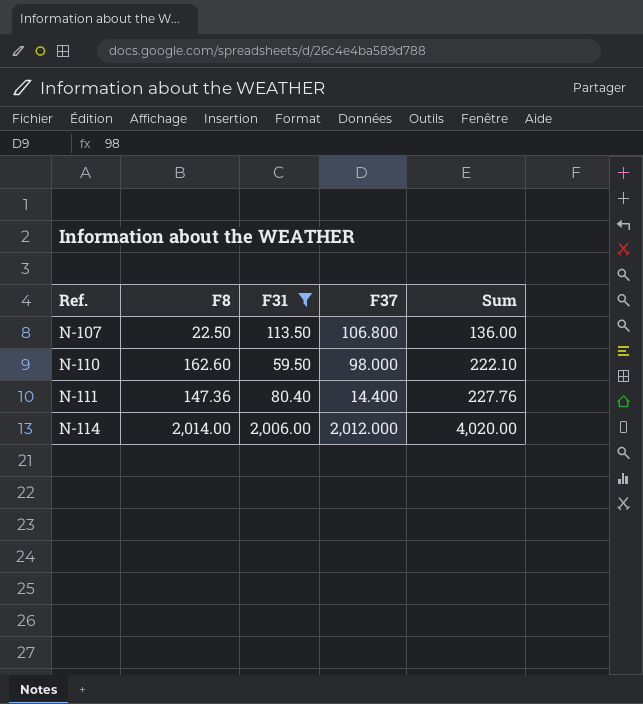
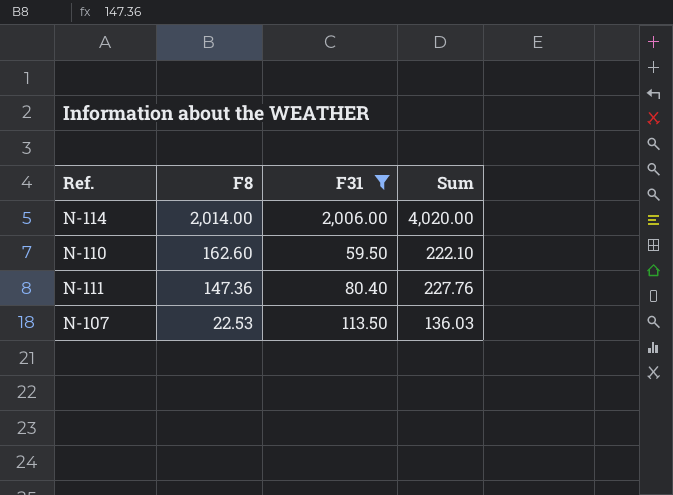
row order: Ref. ascending -> F8 descending
column F37 | position: 4 -> none
N-107 | F8: 22.50 -> 22.53
N-107 | Sum: 136.00 -> 136.03

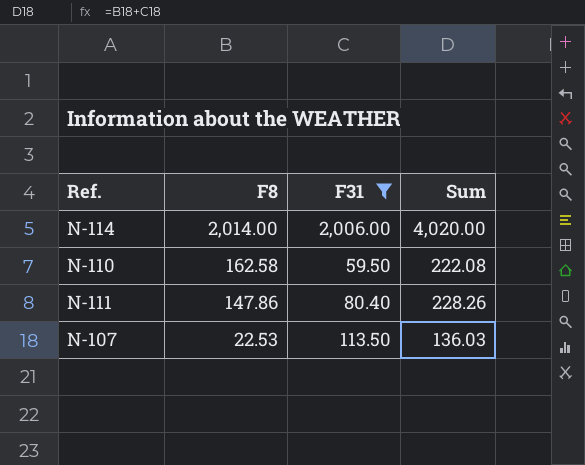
N-110 | F8: 162.60 -> 162.58
N-110 | Sum: 222.10 -> 222.08
N-111 | F8: 147.36 -> 147.86
N-111 | Sum: 227.76 -> 228.26

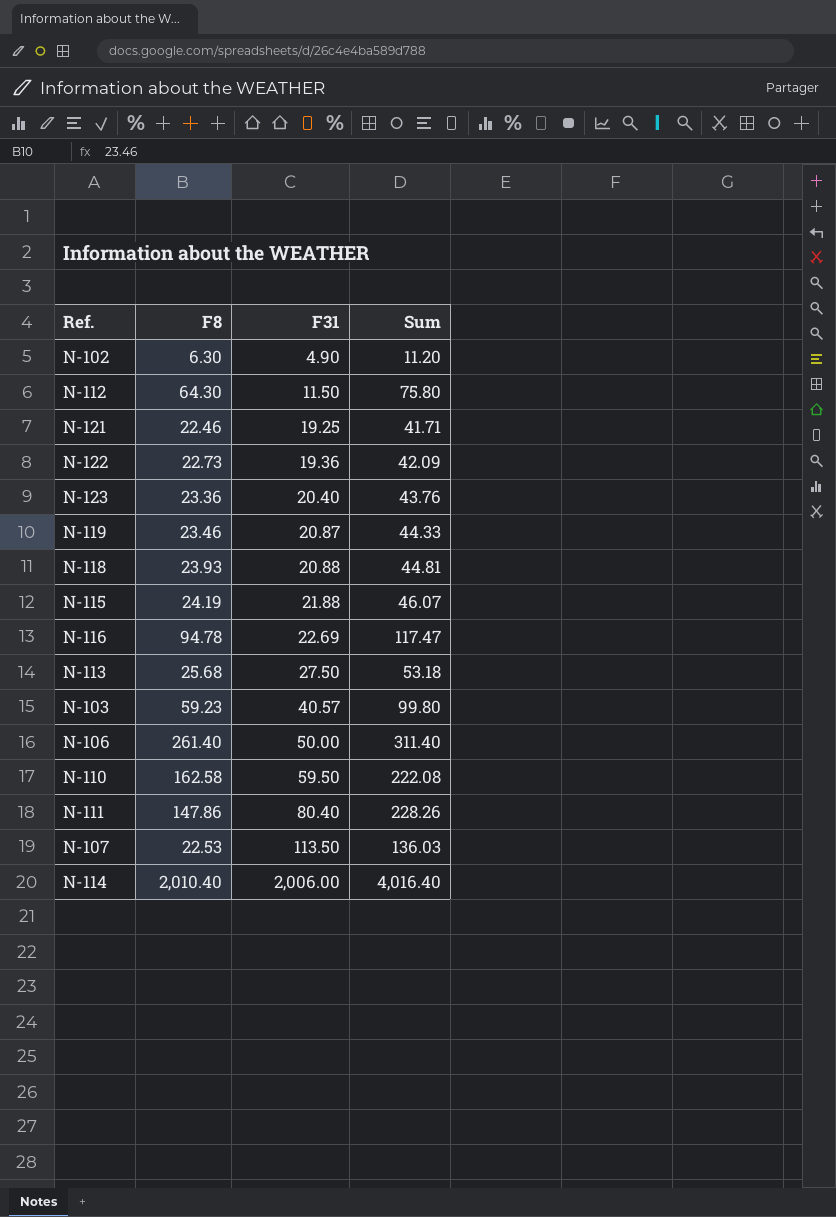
filter: F31 >= 59.50 -> none
row order: F8 descending -> F31 ascending
N-114 | F8: 2,014.00 -> 2,010.40
N-114 | Sum: 4,020.00 -> 4,016.40

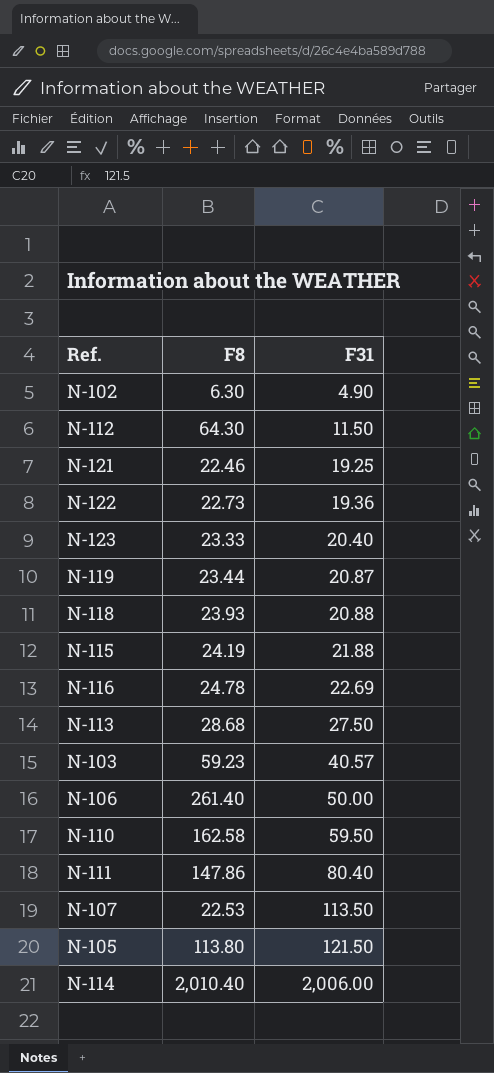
column Sum | formula: [F8] + [F31] -> none
N-123 | F8: 23.36 -> 23.33
N-119 | F8: 23.46 -> 23.44
N-116 | F8: 94.78 -> 24.78
N-113 | F8: 25.68 -> 28.68
row N-105: none -> 113.80 | 121.50

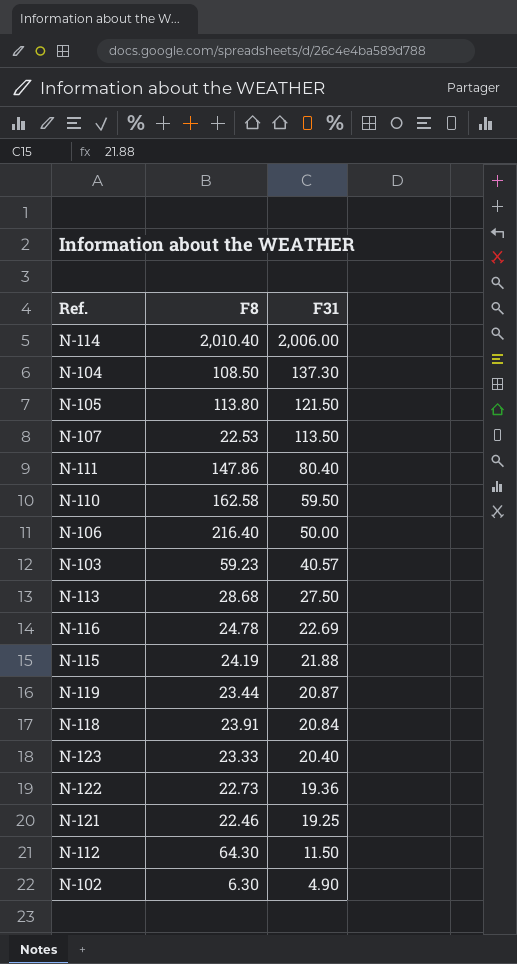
row order: F31 ascending -> F31 descending
row N-104: none -> 108.50 | 137.30
N-106 | F8: 261.40 -> 216.40
N-118 | F8: 23.93 -> 23.91
N-118 | F31: 20.88 -> 20.84

